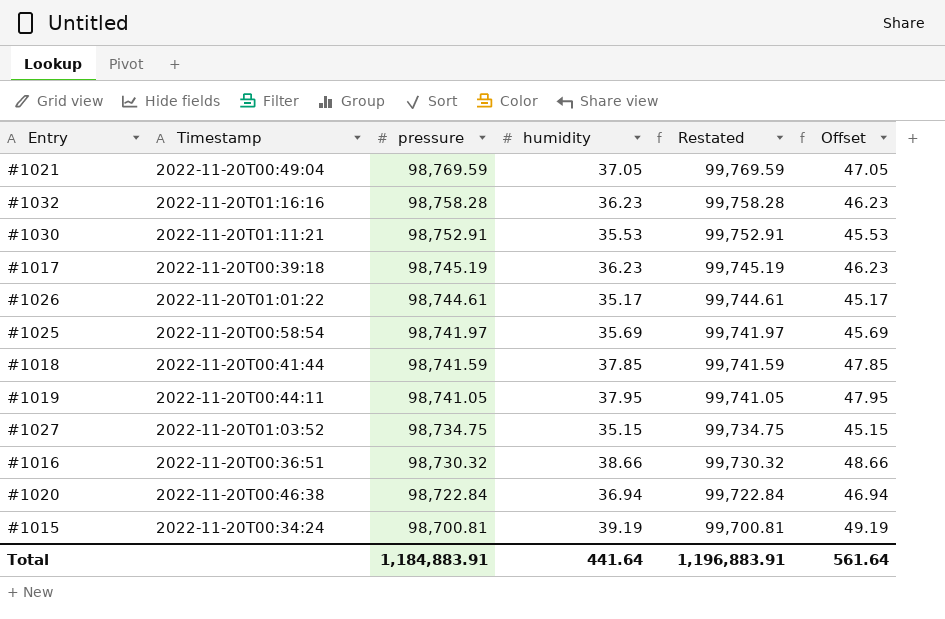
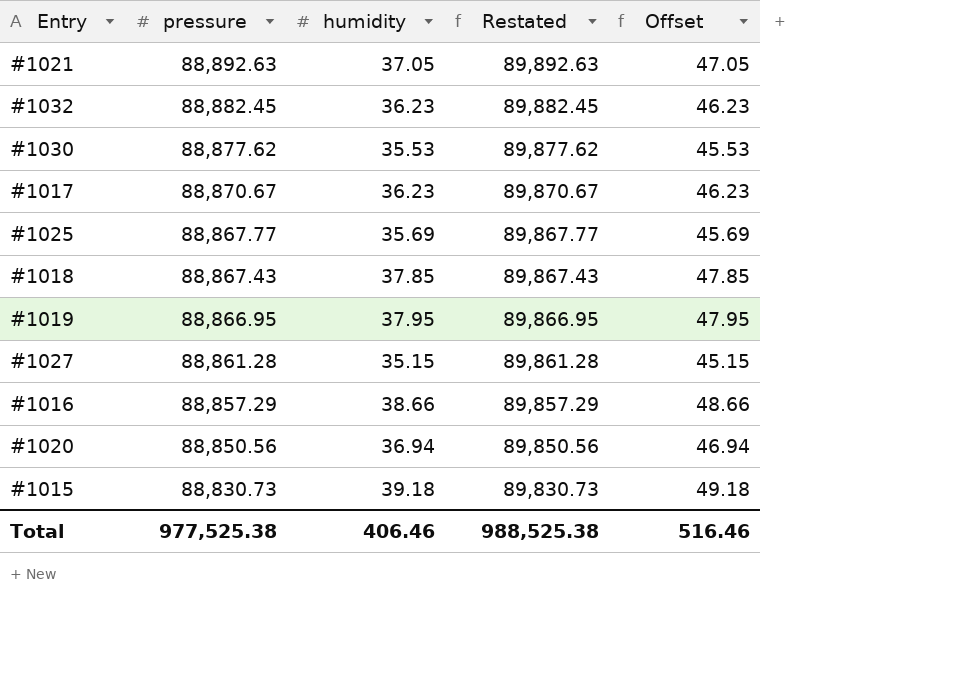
column Timestamp | position: 2 -> none
row #1026: 2022-11-20T01:01:22 | 98,744.61 | 35.17 | 99,744.61 | 45.17 -> none
#1021 | pressure: 98,769.59 -> 88,892.63
#1021 | Restated: 99,769.59 -> 89,892.63
#1032 | pressure: 98,758.28 -> 88,882.45
#1032 | Restated: 99,758.28 -> 89,882.45
#1030 | pressure: 98,752.91 -> 88,877.62
#1030 | Restated: 99,752.91 -> 89,877.62
#1017 | pressure: 98,745.19 -> 88,870.67
#1017 | Restated: 99,745.19 -> 89,870.67
#1025 | pressure: 98,741.97 -> 88,867.77
#1025 | Restated: 99,741.97 -> 89,867.77
#1018 | pressure: 98,741.59 -> 88,867.43
#1018 | Restated: 99,741.59 -> 89,867.43
#1019 | pressure: 98,741.05 -> 88,866.95
#1019 | Restated: 99,741.05 -> 89,866.95
#1027 | pressure: 98,734.75 -> 88,861.28
#1027 | Restated: 99,734.75 -> 89,861.28
#1016 | pressure: 98,730.32 -> 88,857.29
#1016 | Restated: 99,730.32 -> 89,857.29
#1020 | pressure: 98,722.84 -> 88,850.56
#1020 | Restated: 99,722.84 -> 89,850.56
#1015 | pressure: 98,700.81 -> 88,830.73
#1015 | humidity: 39.19 -> 39.18
#1015 | Restated: 99,700.81 -> 89,830.73
#1015 | Offset: 49.19 -> 49.18
Total | pressure: 1,184,883.91 -> 977,525.38
Total | humidity: 441.64 -> 406.46
Total | Restated: 1,196,883.91 -> 988,525.38
Total | Offset: 561.64 -> 516.46

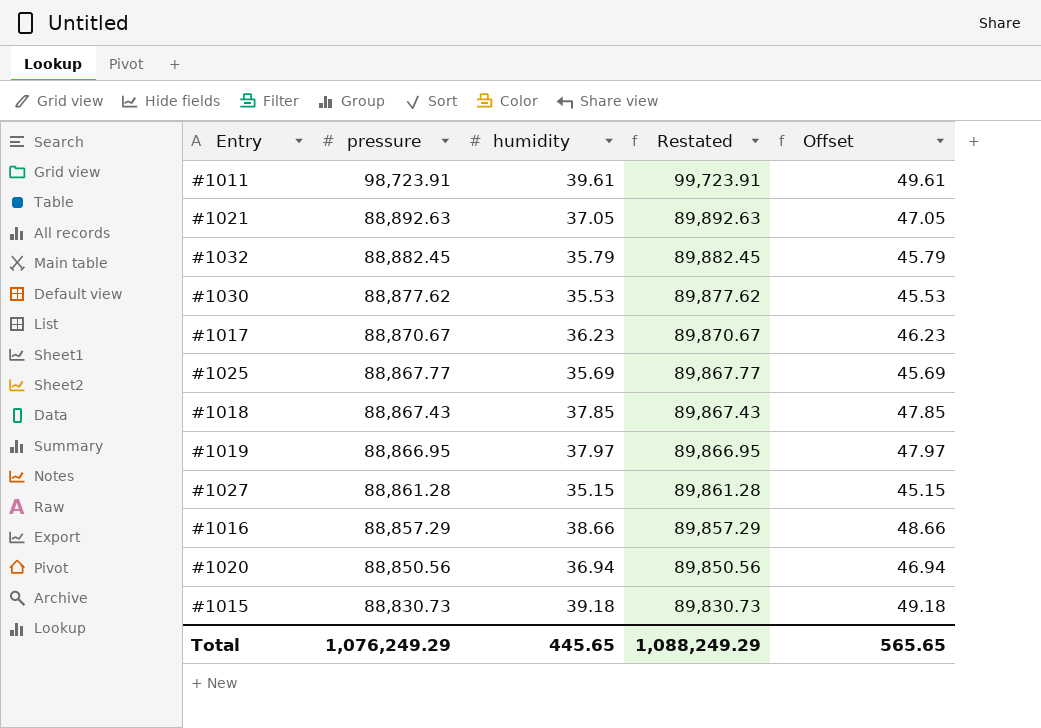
row #1011: none -> 98,723.91 | 39.61 | 99,723.91 | 49.61
#1032 | humidity: 36.23 -> 35.79
#1032 | Offset: 46.23 -> 45.79
#1019 | humidity: 37.95 -> 37.97
#1019 | Offset: 47.95 -> 47.97
Total | pressure: 977,525.38 -> 1,076,249.29
Total | humidity: 406.46 -> 445.65
Total | Restated: 988,525.38 -> 1,088,249.29
Total | Offset: 516.46 -> 565.65

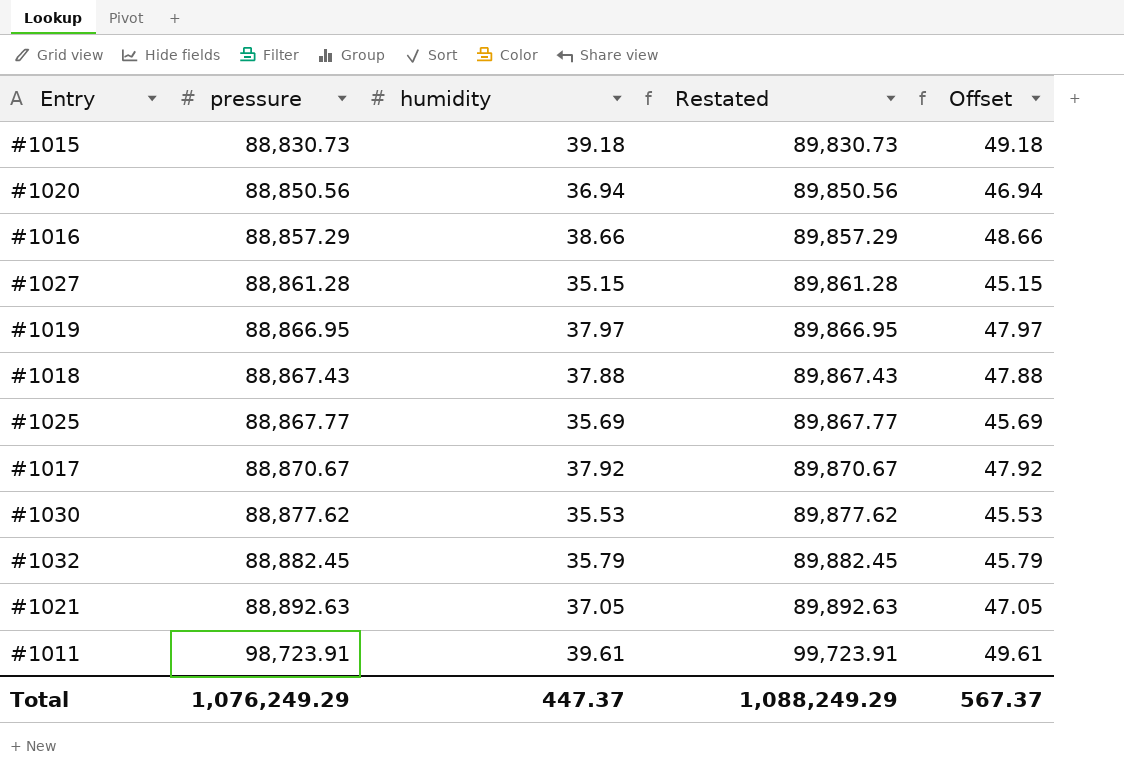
row order: pressure descending -> pressure ascending
#1018 | humidity: 37.85 -> 37.88
#1018 | Offset: 47.85 -> 47.88
#1017 | humidity: 36.23 -> 37.92
#1017 | Offset: 46.23 -> 47.92
Total | humidity: 445.65 -> 447.37
Total | Offset: 565.65 -> 567.37

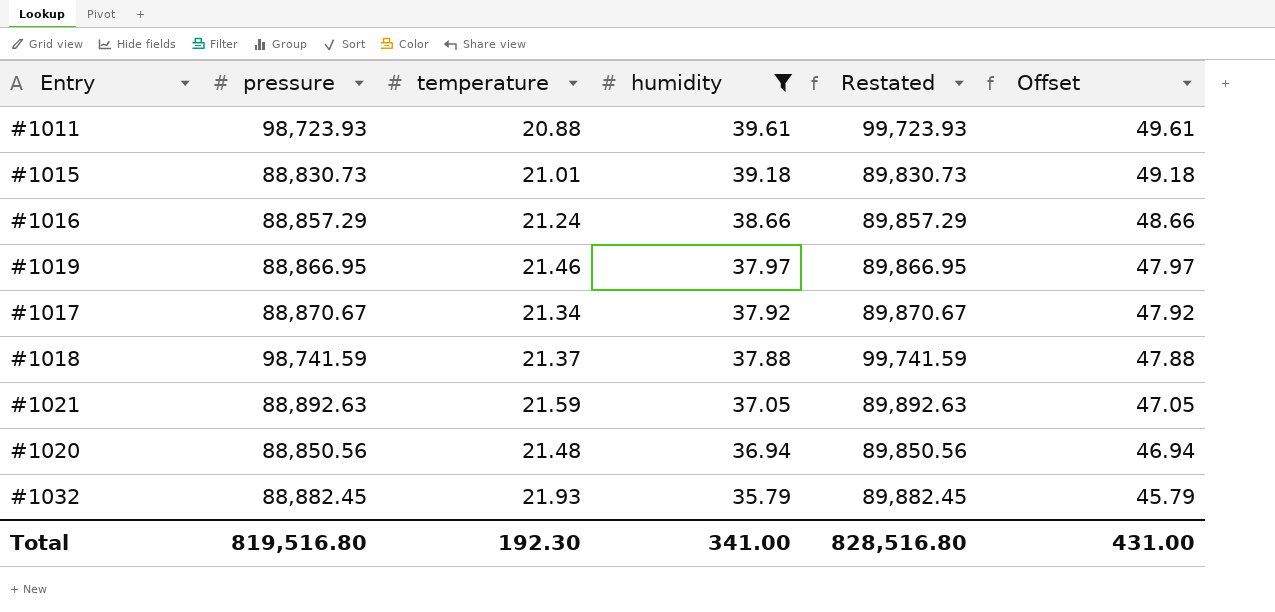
filter: none -> humidity >= 35.79
row order: pressure ascending -> humidity descending
column temperature | position: none -> 3
#1011 | pressure: 98,723.91 -> 98,723.93
#1011 | Restated: 99,723.91 -> 99,723.93
#1018 | pressure: 88,867.43 -> 98,741.59
#1018 | Restated: 89,867.43 -> 99,741.59
Total | pressure: 1,076,249.29 -> 819,516.80
Total | humidity: 447.37 -> 341.00
Total | Restated: 1,088,249.29 -> 828,516.80
Total | Offset: 567.37 -> 431.00

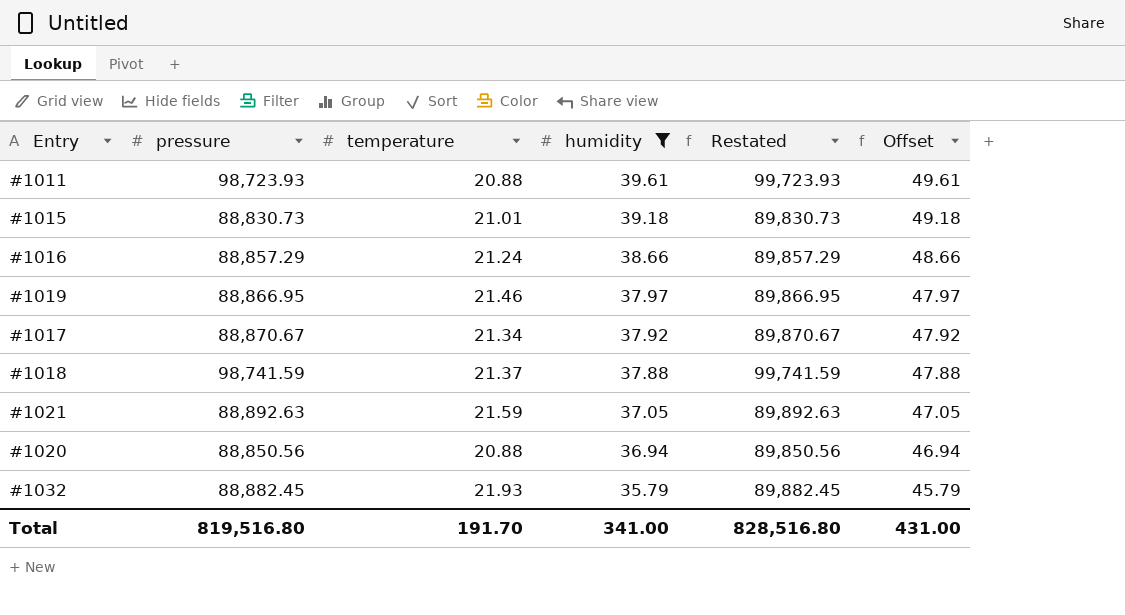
#1020 | temperature: 21.48 -> 20.88
Total | temperature: 192.30 -> 191.70

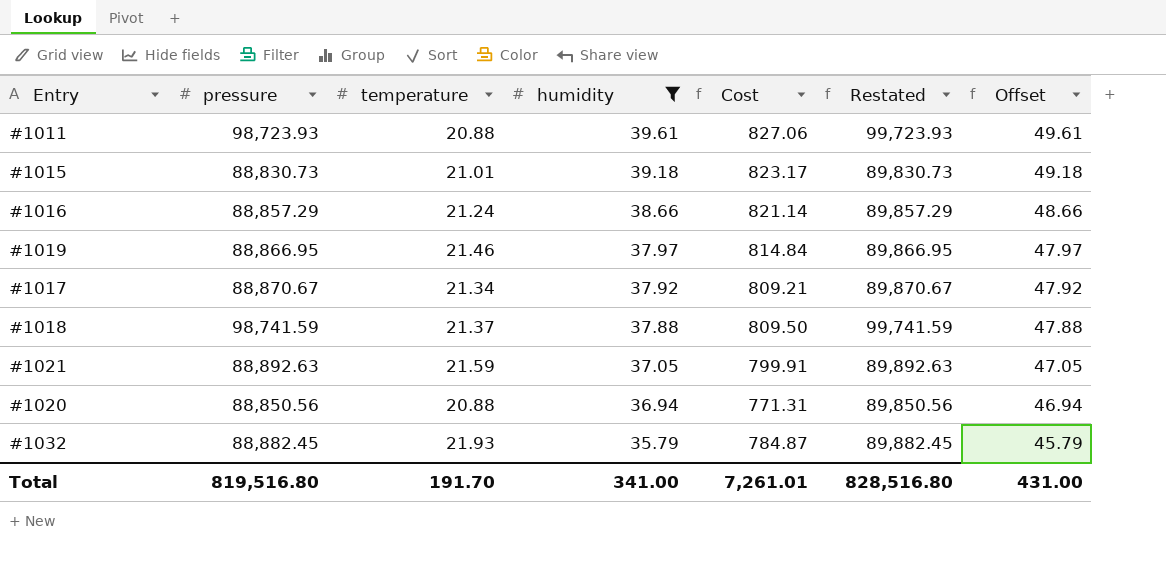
column Cost | formula: none -> [temperature] * [humidity]

